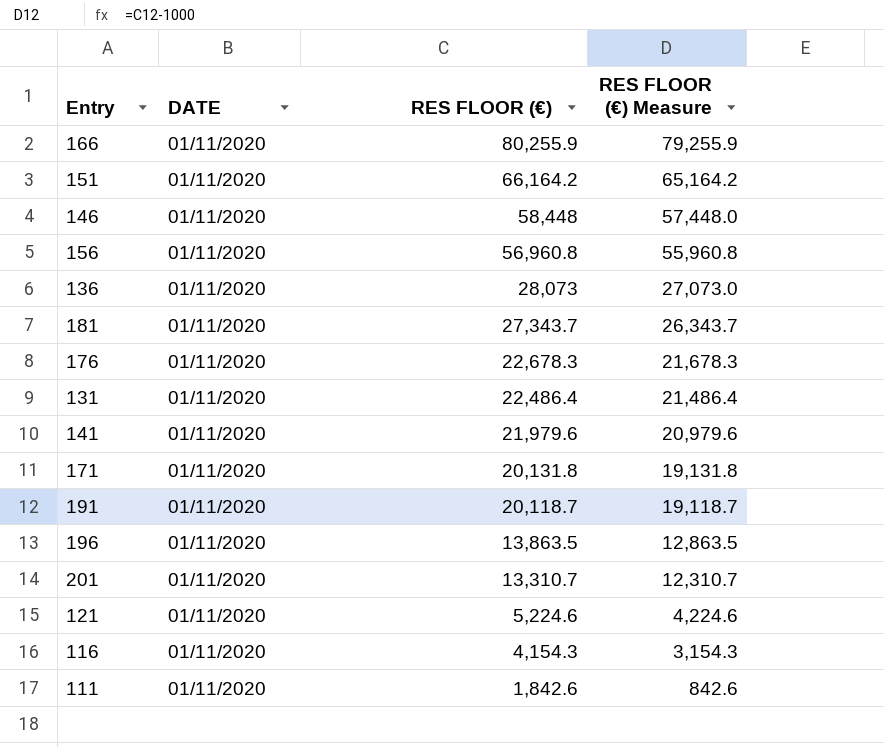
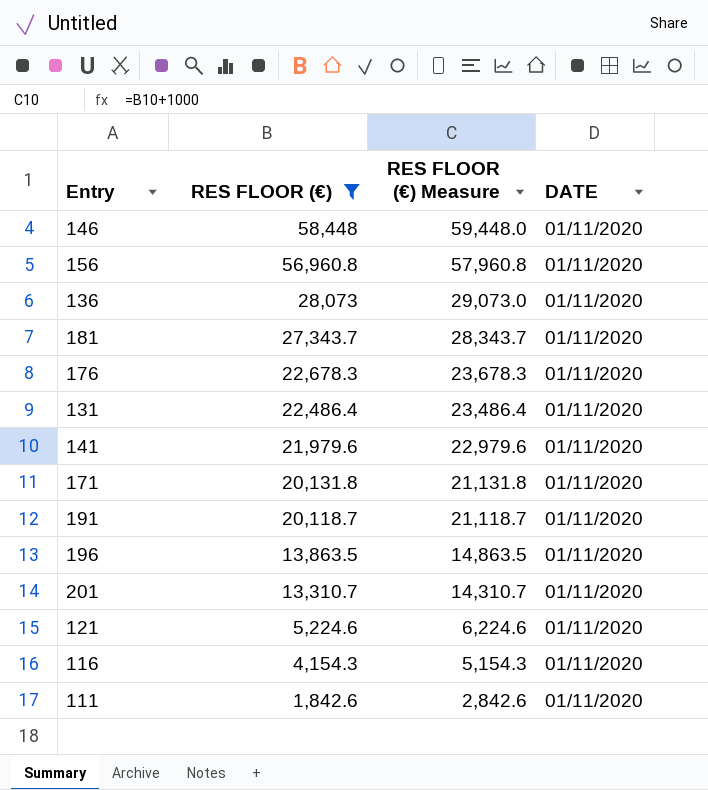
filter: none -> RES FLOOR (€) <= 58,448
column RES FLOOR (€) Measure | formula: [RES FLOOR (€)] - 1000 -> [RES FLOOR (€)] + 1000
column DATE | position: 2 -> 4

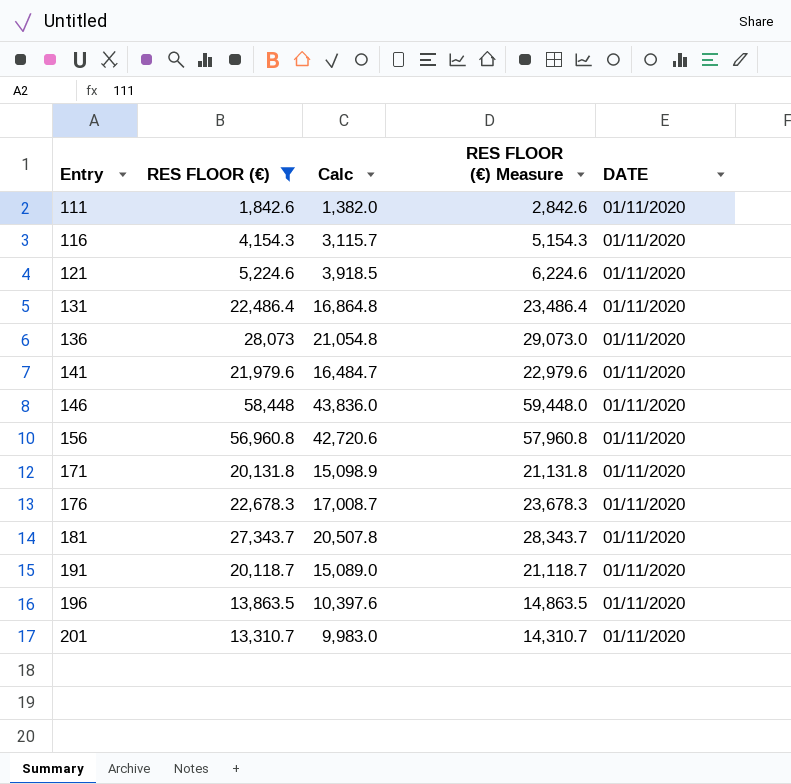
row order: RES FLOOR (€) descending -> Entry ascending
column Calc | formula: none -> [RES FLOOR (€)] * 0.75

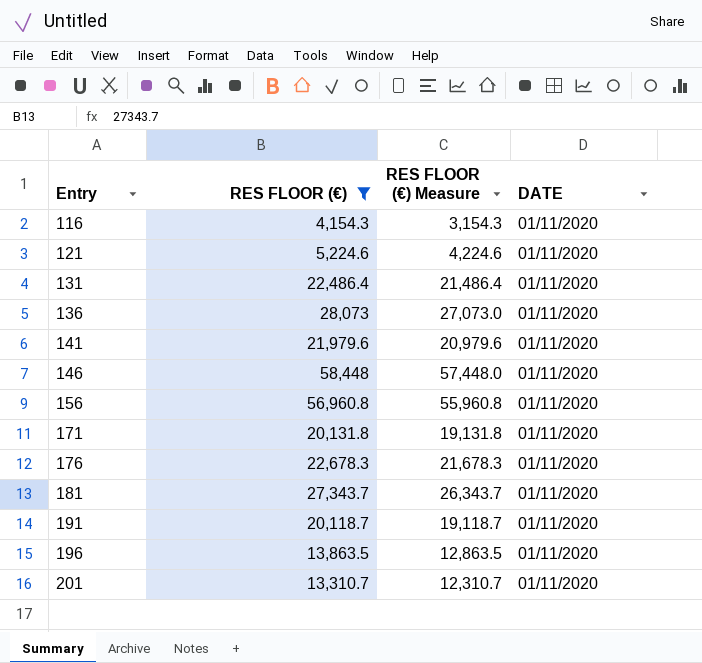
column Calc | formula: [RES FLOOR (€)] * 0.75 -> none
column RES FLOOR (€) Measure | formula: [RES FLOOR (€)] + 1000 -> [RES FLOOR (€)] - 1000
row 111: 1,842.6 | 1,382.0 | 2,842.6 | 01/11/2020 -> none

